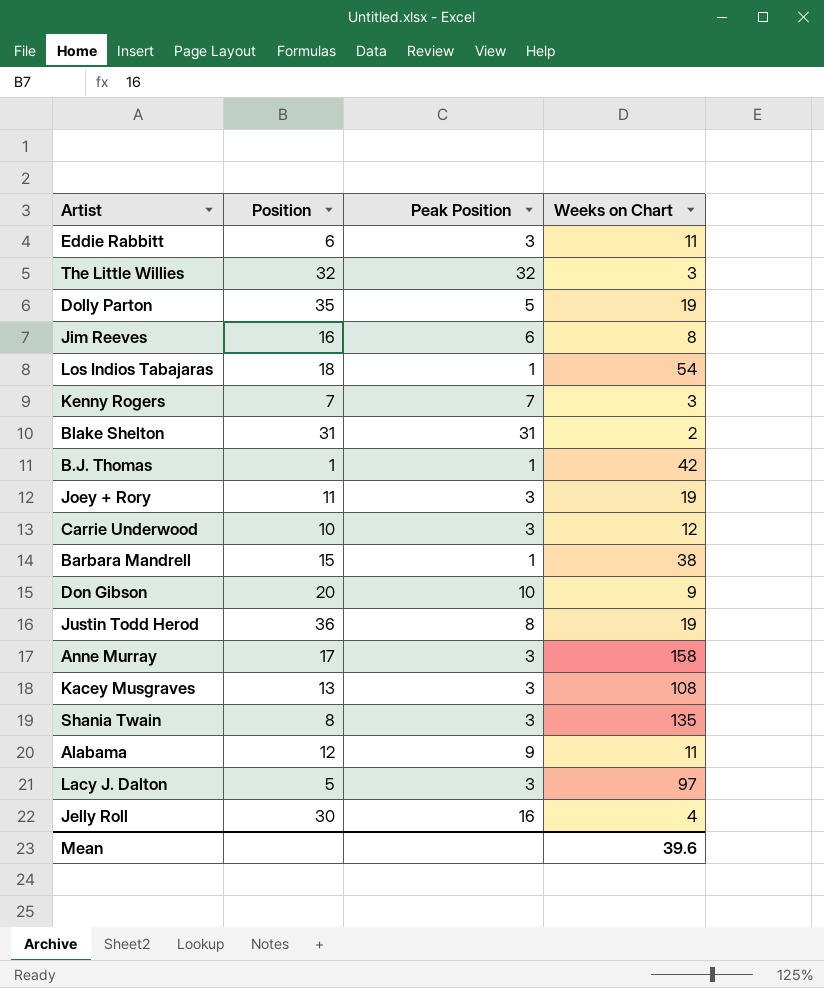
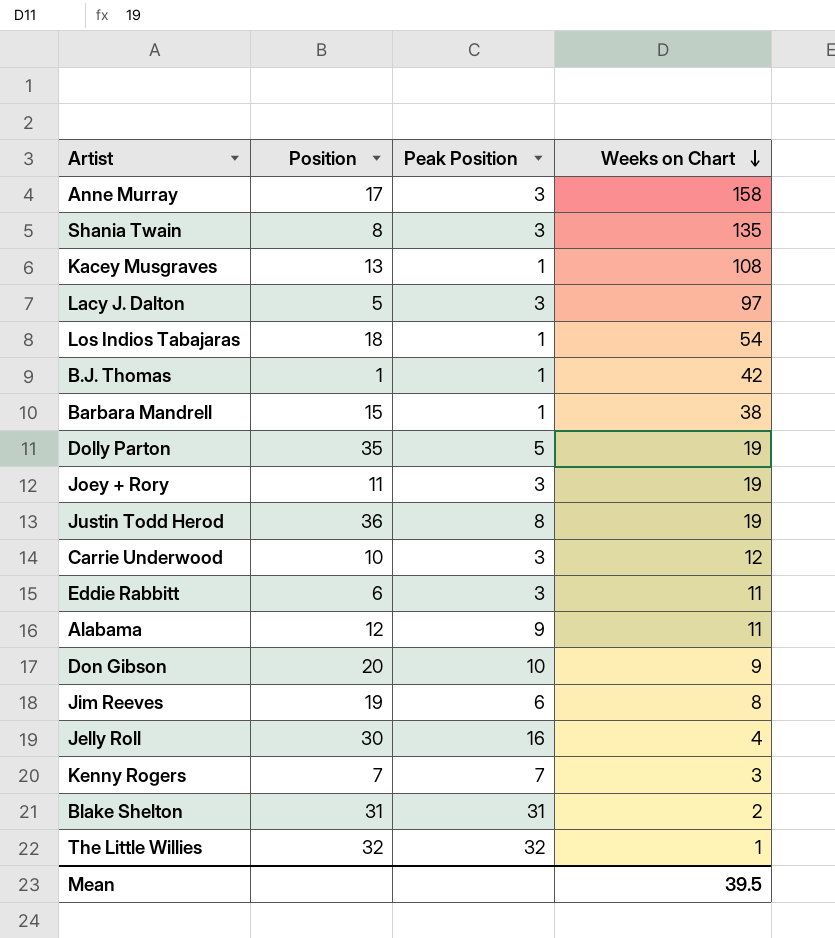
row order: none -> Weeks on Chart descending
Kacey Musgraves | Peak Position: 3 -> 1
Jim Reeves | Position: 16 -> 19
The Little Willies | Weeks on Chart: 3 -> 1
Mean | Weeks on Chart: 39.6 -> 39.5

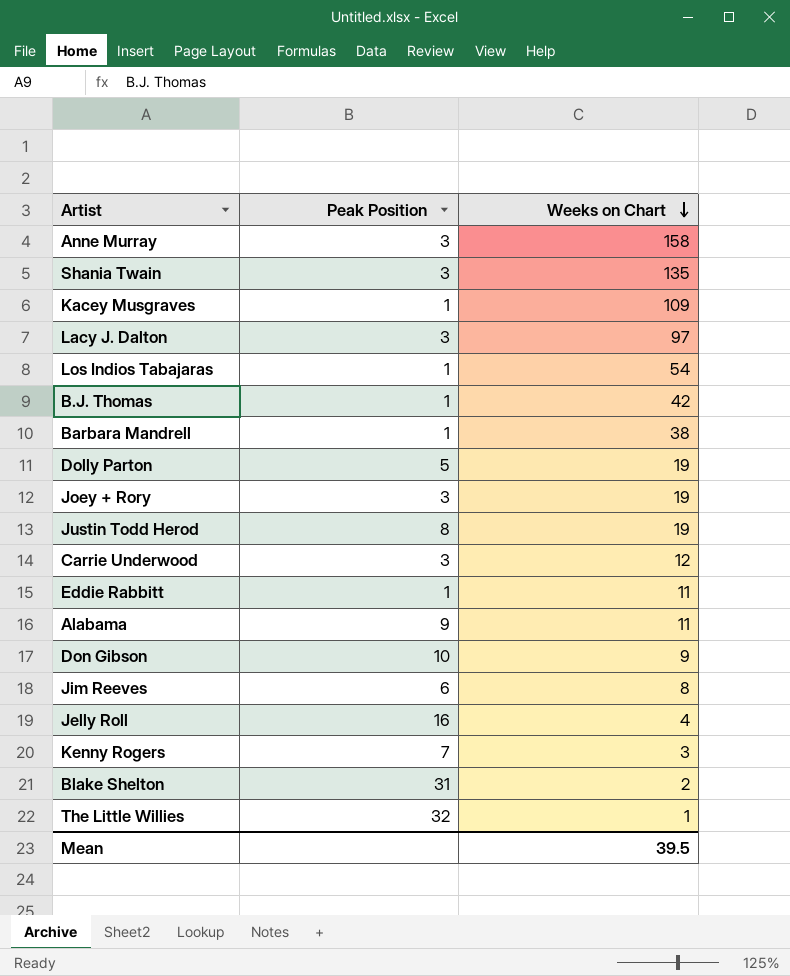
column Position | position: 2 -> none
Kacey Musgraves | Weeks on Chart: 108 -> 109
Eddie Rabbitt | Peak Position: 3 -> 1

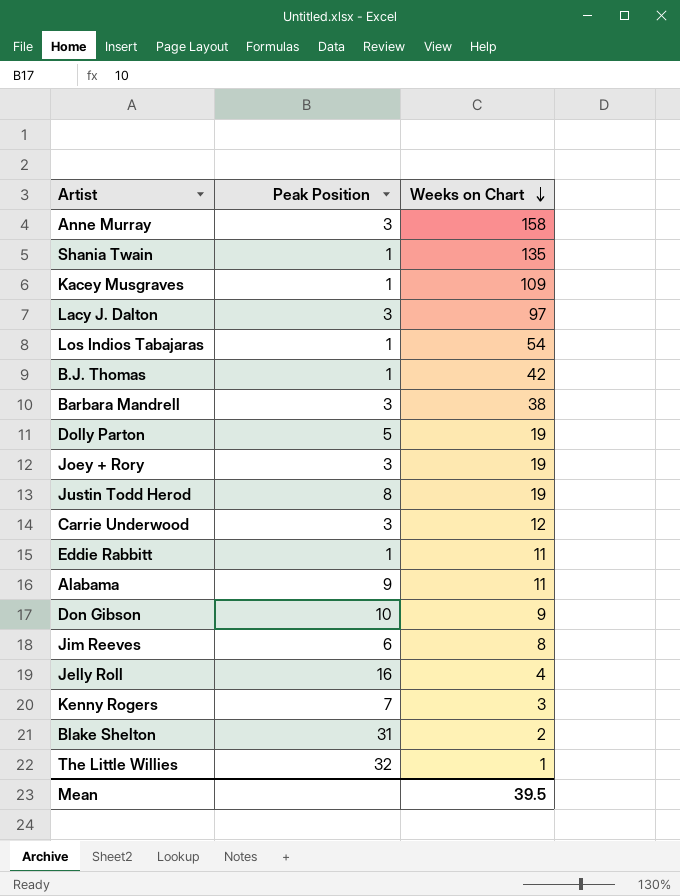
Shania Twain | Peak Position: 3 -> 1
Barbara Mandrell | Peak Position: 1 -> 3

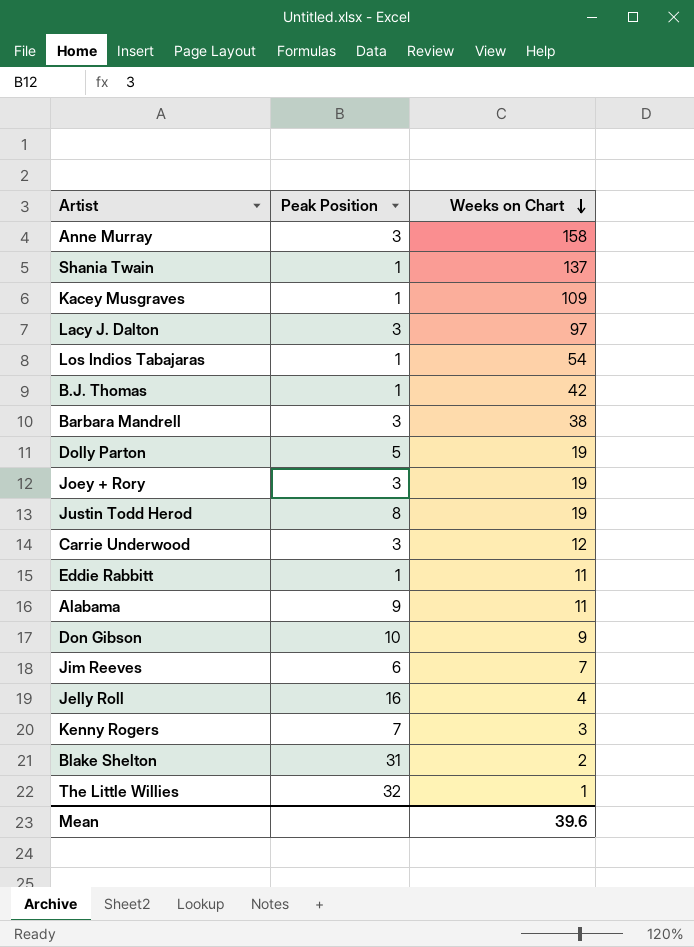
Shania Twain | Weeks on Chart: 135 -> 137
Jim Reeves | Weeks on Chart: 8 -> 7
Mean | Weeks on Chart: 39.5 -> 39.6

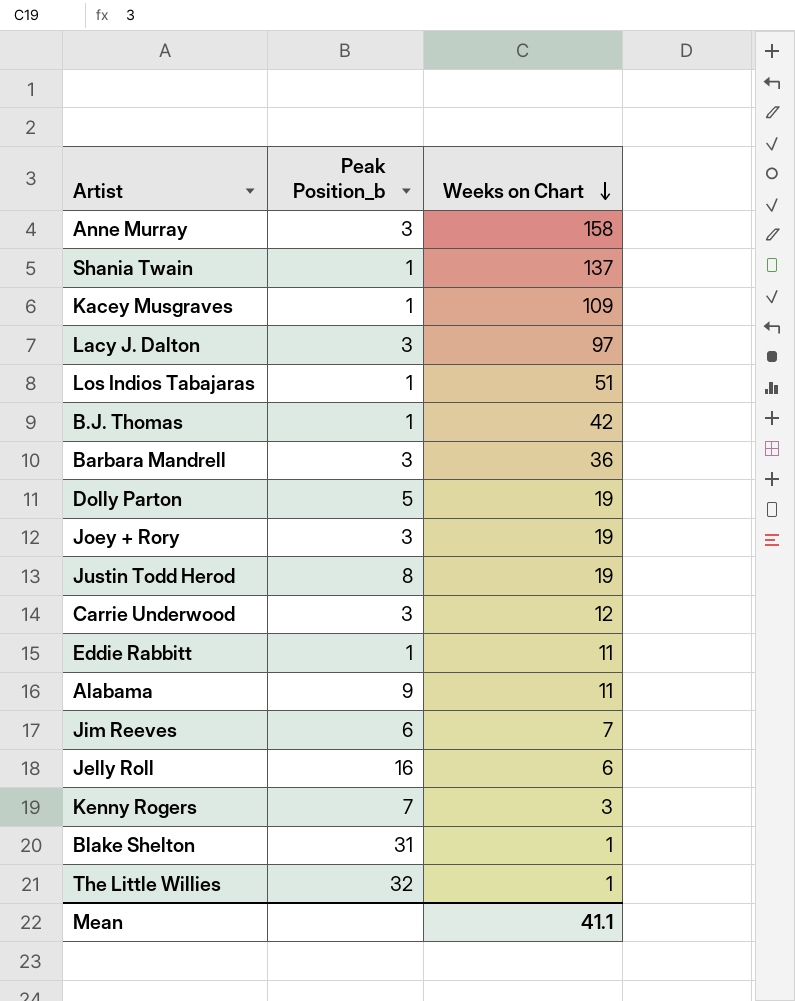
column name: Peak Position -> Peak Position_b
row Don Gibson: 10 | 9 -> none
Los Indios Tabajaras | Weeks on Chart: 54 -> 51
Barbara Mandrell | Weeks on Chart: 38 -> 36
Jelly Roll | Weeks on Chart: 4 -> 6
Blake Shelton | Weeks on Chart: 2 -> 1
Mean | Weeks on Chart: 39.6 -> 41.1

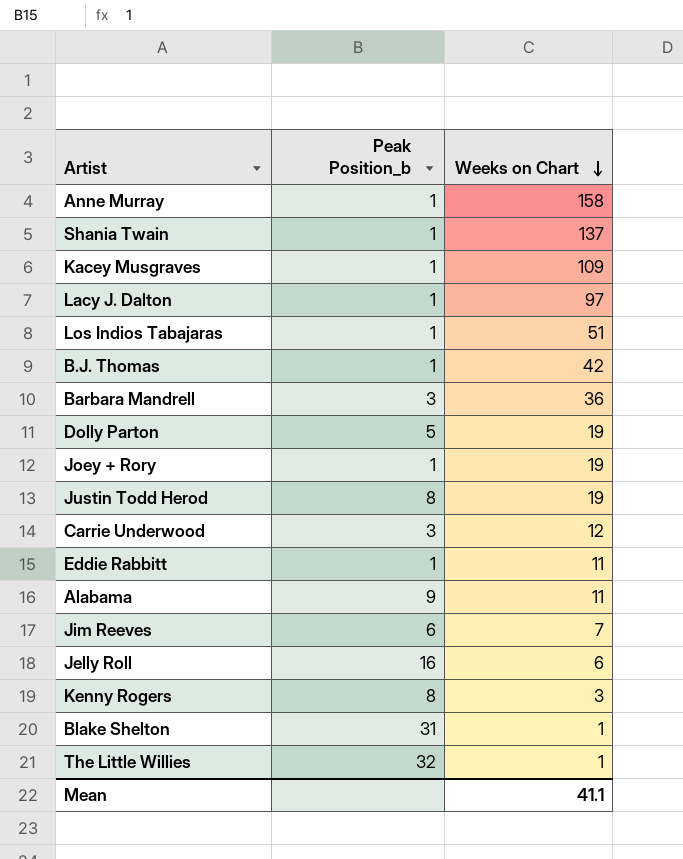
Anne Murray | Peak Position_b: 3 -> 1
Lacy J. Dalton | Peak Position_b: 3 -> 1
Joey + Rory | Peak Position_b: 3 -> 1
Kenny Rogers | Peak Position_b: 7 -> 8

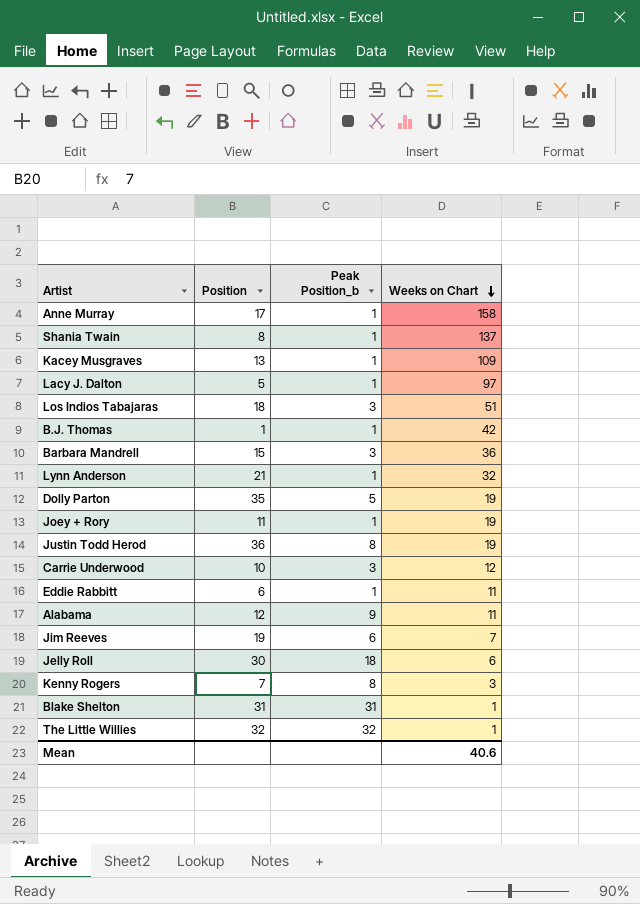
column Position | position: none -> 2
Los Indios Tabajaras | Peak Position_b: 1 -> 3
row Lynn Anderson: none -> 21 | 1 | 32
Jelly Roll | Peak Position_b: 16 -> 18
Mean | Weeks on Chart: 41.1 -> 40.6

